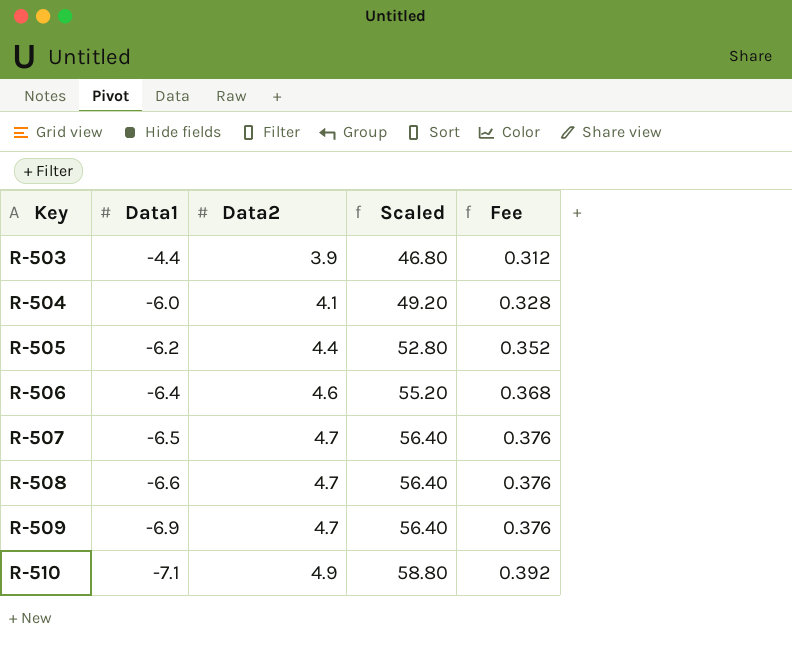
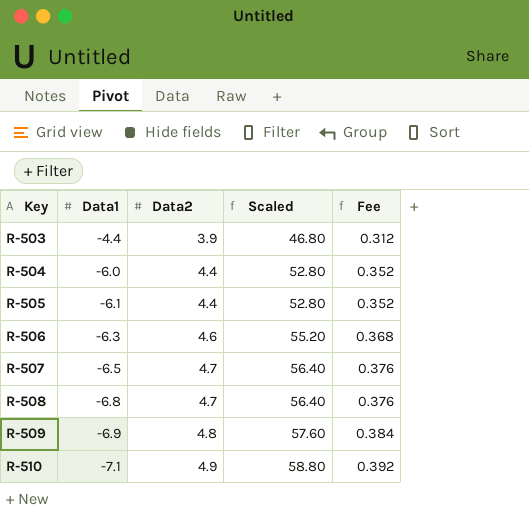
R-504 | Data2: 4.1 -> 4.4
R-504 | Scaled: 49.20 -> 52.80
R-504 | Fee: 0.328 -> 0.352
R-505 | Data1: -6.2 -> -6.1
R-506 | Data1: -6.4 -> -6.3
R-508 | Data1: -6.6 -> -6.8
R-509 | Data2: 4.7 -> 4.8
R-509 | Scaled: 56.40 -> 57.60
R-509 | Fee: 0.376 -> 0.384

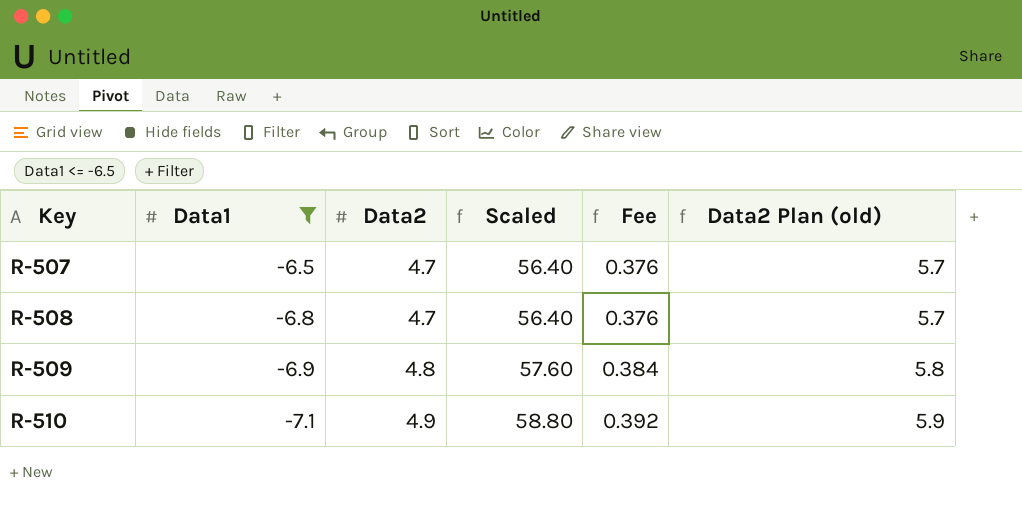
filter: none -> Data1 <= -6.5
column Data2 Plan (old) | formula: none -> [Data2] + 1

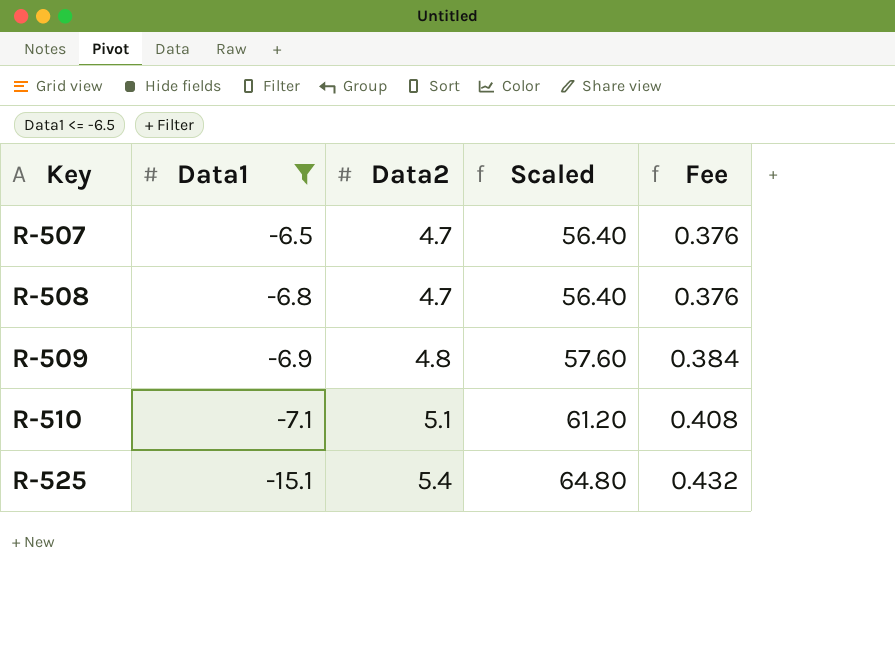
column Data2 Plan (old) | formula: [Data2] + 1 -> none
R-510 | Data2: 4.9 -> 5.1
R-510 | Scaled: 58.80 -> 61.20
R-510 | Fee: 0.392 -> 0.408
row R-525: none -> -15.1 | 5.4 | 64.80 | 0.432

